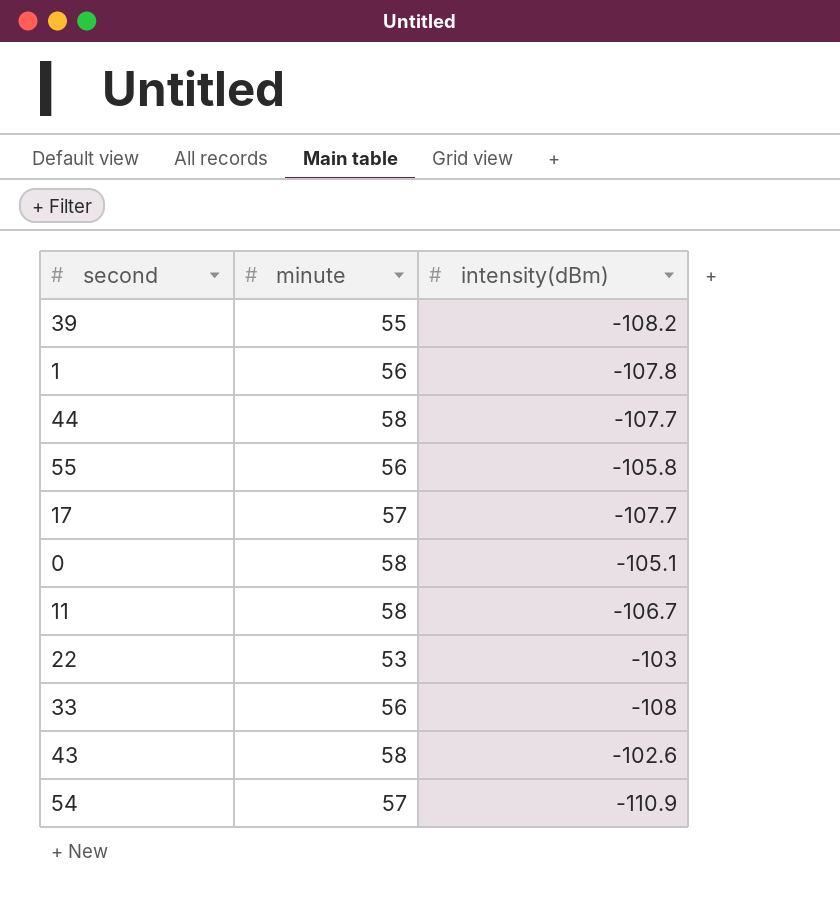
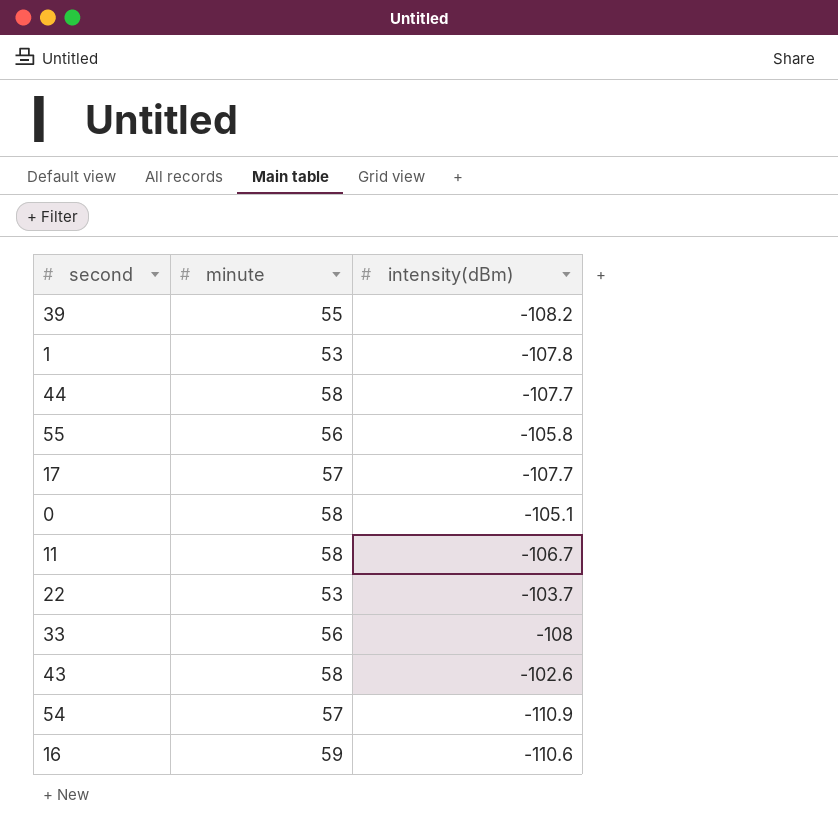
1 | minute: 56 -> 53
22 | intensity(dBm): -103 -> -103.7
row 16: none -> 59 | -110.6

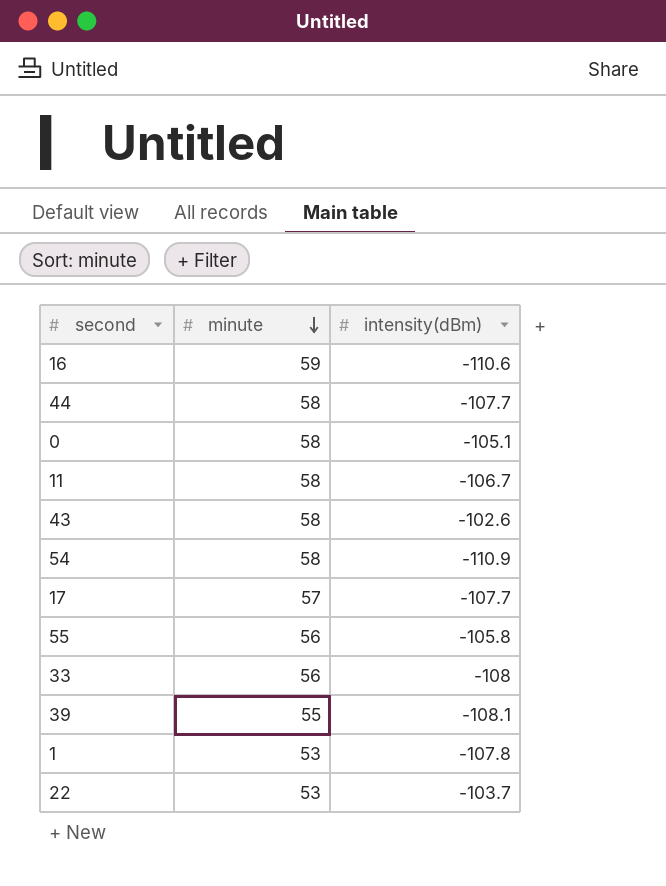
row order: none -> minute descending
54 | minute: 57 -> 58
39 | intensity(dBm): -108.2 -> -108.1

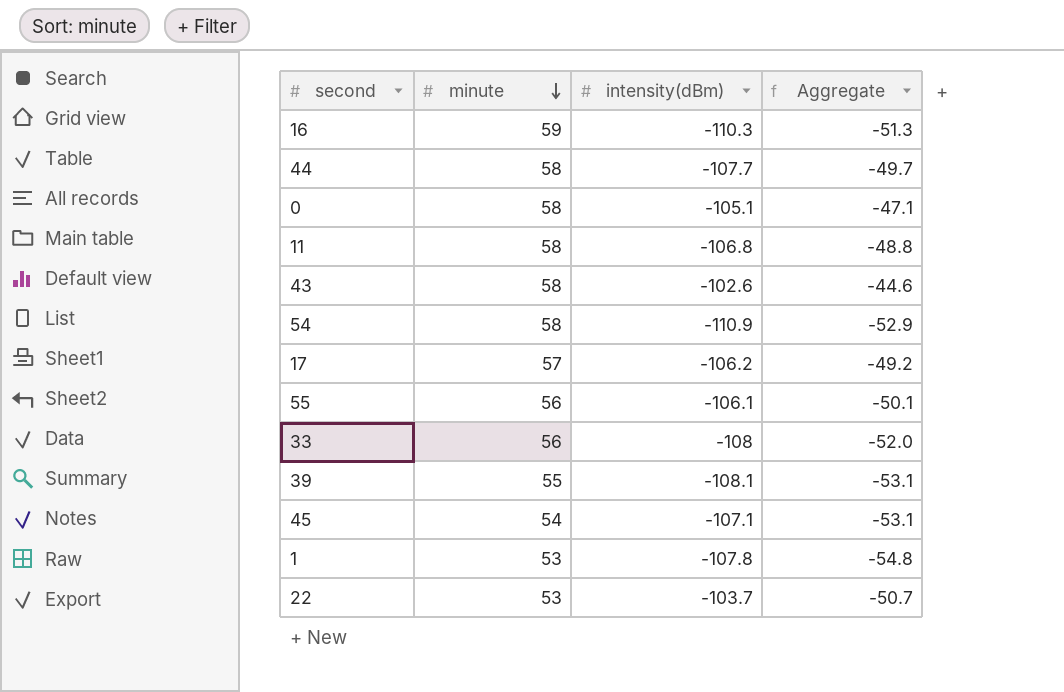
column Aggregate | formula: none -> [minute] + [intensity(dBm)]
16 | intensity(dBm): -110.6 -> -110.3
11 | intensity(dBm): -106.7 -> -106.8
17 | intensity(dBm): -107.7 -> -106.2
55 | intensity(dBm): -105.8 -> -106.1
row 45: none -> 54 | -107.1 | -53.1

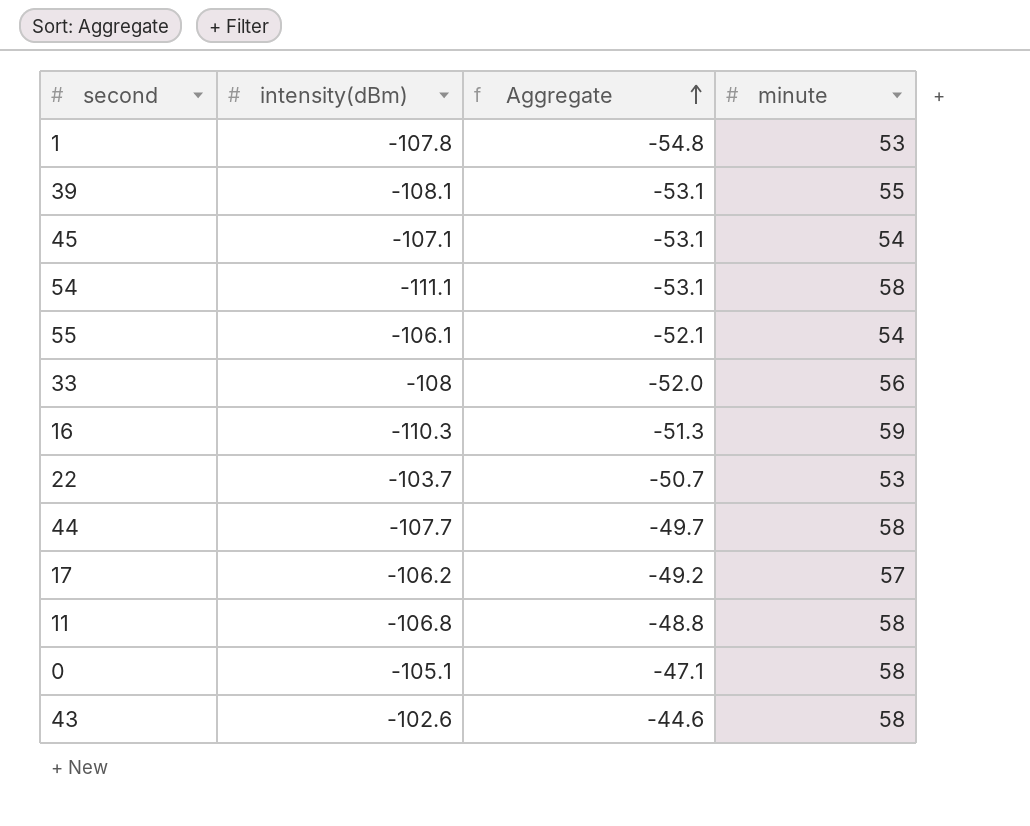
row order: minute descending -> Aggregate ascending
column minute | position: 2 -> 4
54 | intensity(dBm): -110.9 -> -111.1
54 | Aggregate: -52.9 -> -53.1
55 | Aggregate: -50.1 -> -52.1
55 | minute: 56 -> 54

